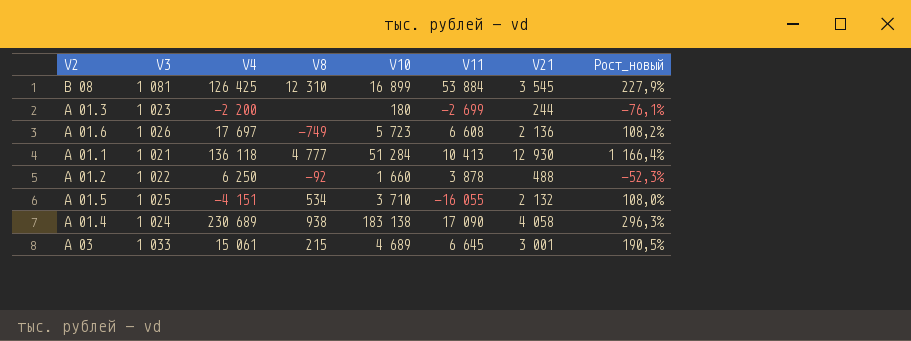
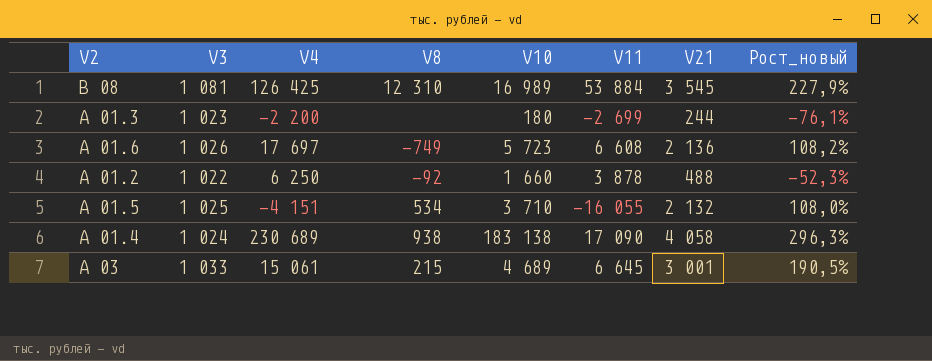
row А 01.1: 1 021 | 136 118 | 4 777 | 51 284 | 10 413 | 12 930 | 1 166,4% -> none
B 08 | V10: 16 899 -> 16 989

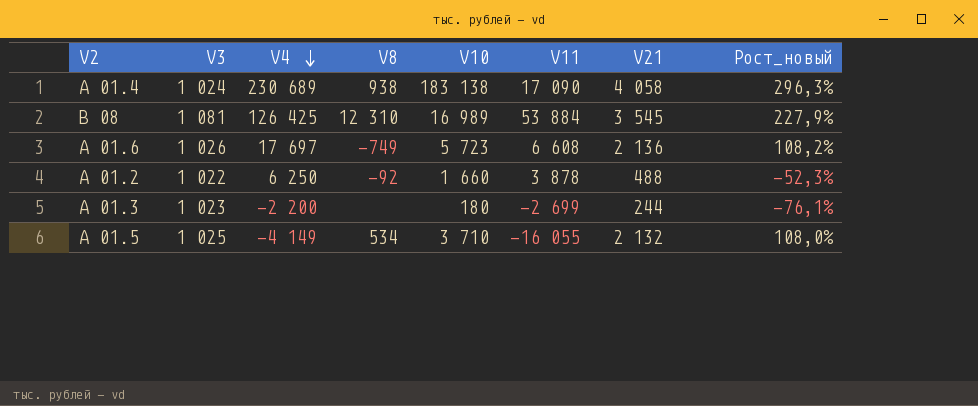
row order: none -> V4 descending
row А 03: 1 033 | 15 061 | 215 | 4 689 | 6 645 | 3 001 | 190,5% -> none
А 01.5 | V4: -4 151 -> -4 149

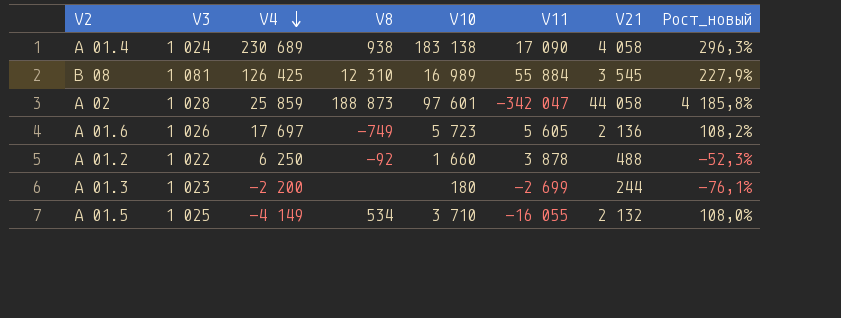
B 08 | V11: 53 884 -> 55 884
row А 02: none -> 1 028 | 25 859 | 188 873 | 97 601 | -342 047 | 44 058 | 4 185,8%
А 01.6 | V11: 6 608 -> 5 605

